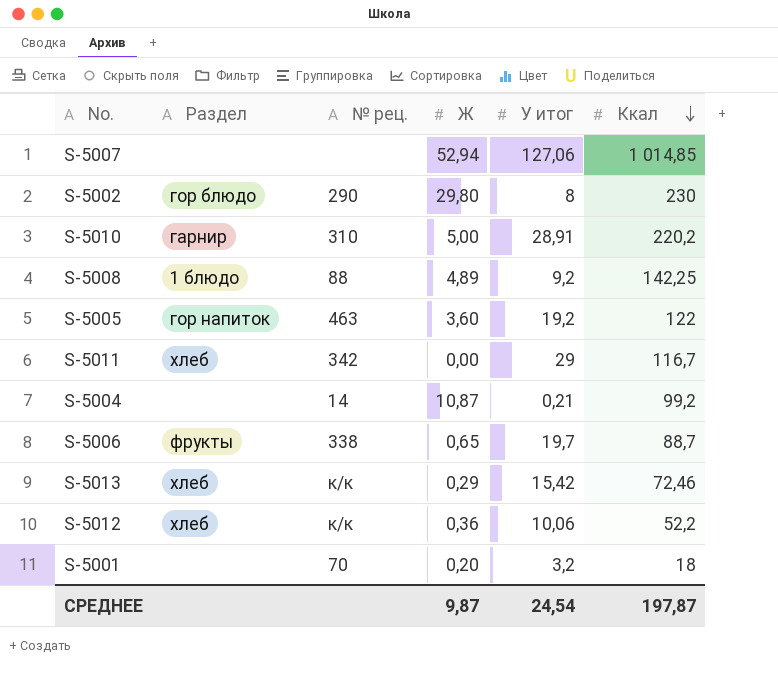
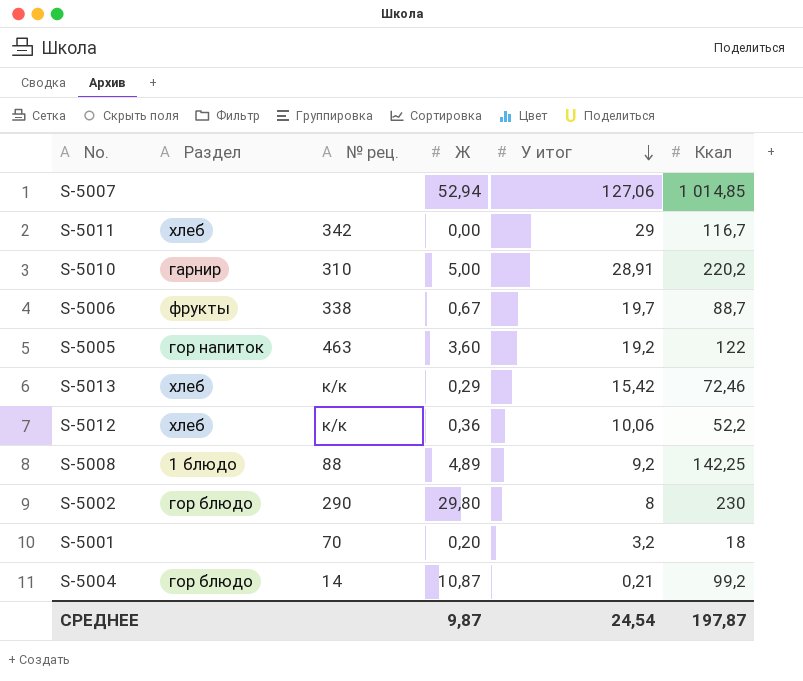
row order: Ккал descending -> У итог descending
S-5006 | Ж: 0,65 -> 0,67
S-5004 | Раздел: none -> гор блюдо

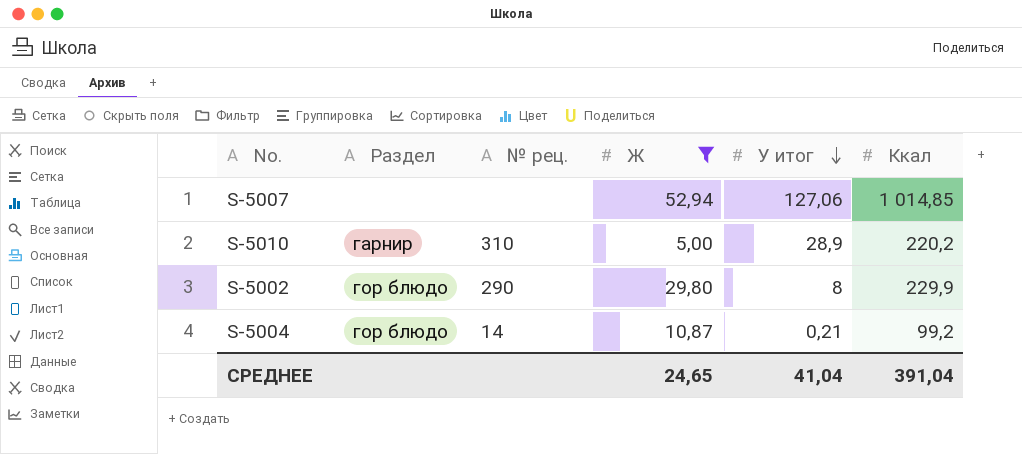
filter: none -> Ж >= 5,00
S-5010 | У итог: 28,91 -> 28,9
S-5002 | Ккал: 230 -> 229,9
СРЕДНЕЕ | Ж: 9,87 -> 24,65
СРЕДНЕЕ | У итог: 24,54 -> 41,04
СРЕДНЕЕ | Ккал: 197,87 -> 391,04

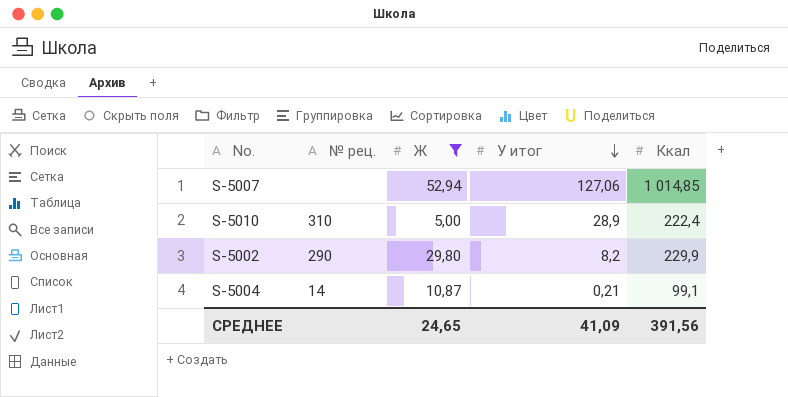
column Раздел | position: 2 -> none
S-5010 | Ккал: 220,2 -> 222,4
S-5002 | У итог: 8 -> 8,2
S-5004 | Ккал: 99,2 -> 99,1
СРЕДНЕЕ | У итог: 41,04 -> 41,09
СРЕДНЕЕ | Ккал: 391,04 -> 391,56

